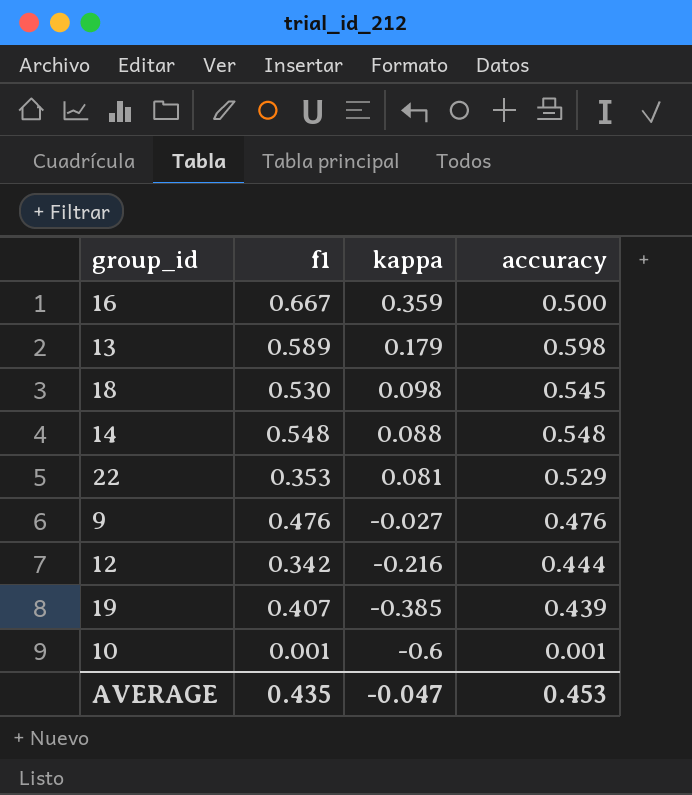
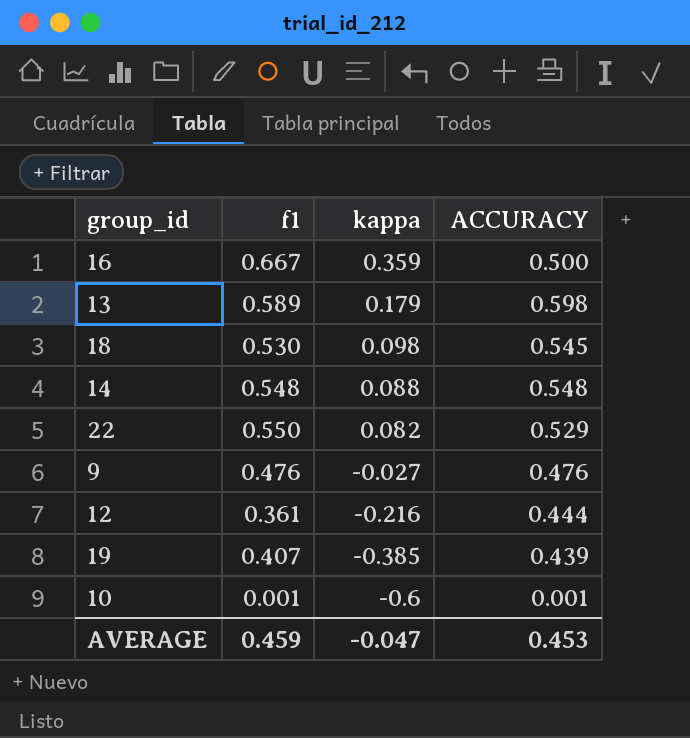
column name: accuracy -> ACCURACY
22 | f1: 0.353 -> 0.550
22 | kappa: 0.081 -> 0.082
12 | f1: 0.342 -> 0.361
AVERAGE | f1: 0.435 -> 0.459

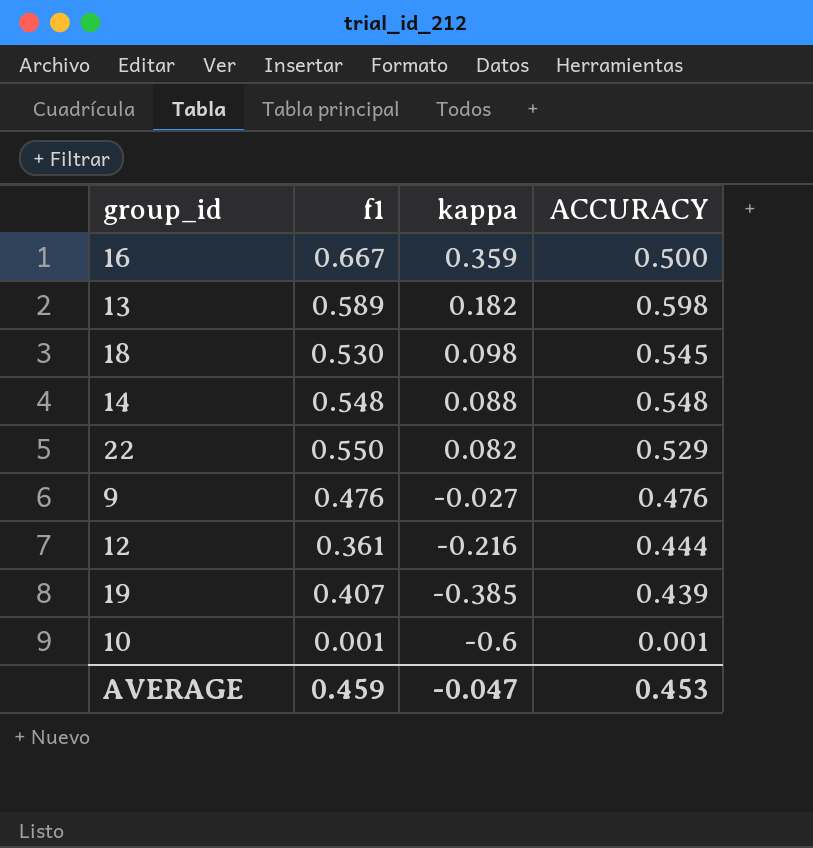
13 | kappa: 0.179 -> 0.182

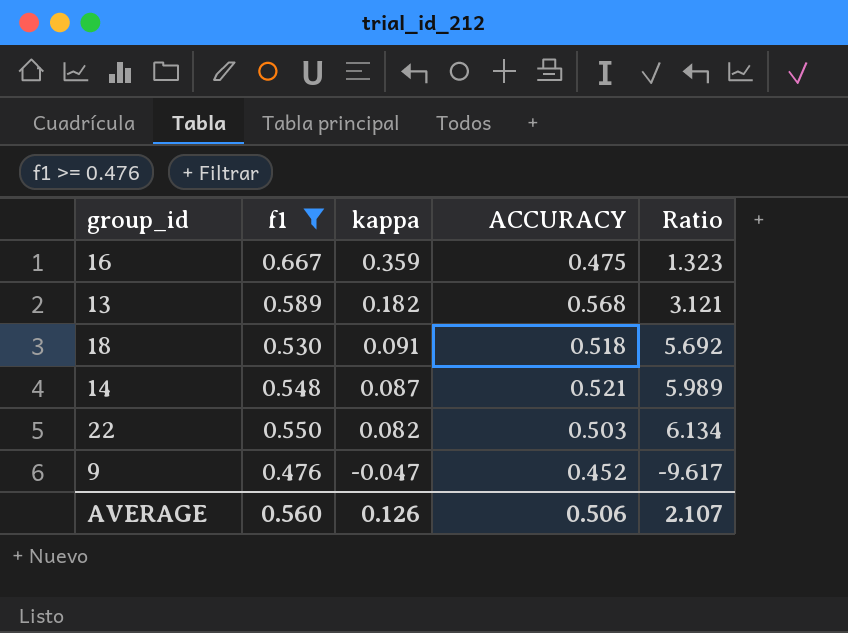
filter: none -> f1 >= 0.476
column Ratio | formula: none -> [ACCURACY] / [kappa]
16 | ACCURACY: 0.500 -> 0.475
13 | ACCURACY: 0.598 -> 0.568
18 | kappa: 0.098 -> 0.091
18 | ACCURACY: 0.545 -> 0.518
14 | kappa: 0.088 -> 0.087
14 | ACCURACY: 0.548 -> 0.521
22 | ACCURACY: 0.529 -> 0.503
9 | kappa: -0.027 -> -0.047
9 | ACCURACY: 0.476 -> 0.452
AVERAGE | f1: 0.459 -> 0.560
AVERAGE | kappa: -0.047 -> 0.126
AVERAGE | ACCURACY: 0.453 -> 0.506

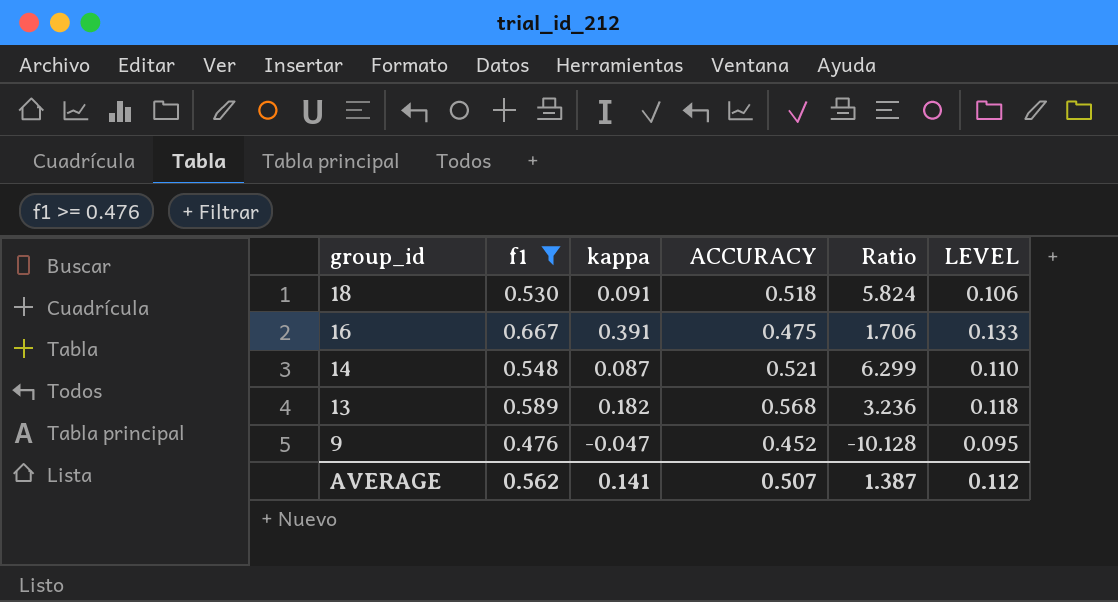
row order: kappa descending -> group_id descending
column Ratio | formula: [ACCURACY] / [kappa] -> [f1] / [kappa]
column LEVEL | formula: none -> [f1] * 0.2
row 22: 0.550 | 0.082 | 0.503 | 6.134 -> none
16 | kappa: 0.359 -> 0.391
AVERAGE | f1: 0.560 -> 0.562
AVERAGE | kappa: 0.126 -> 0.141
AVERAGE | ACCURACY: 0.506 -> 0.507
AVERAGE | Ratio: 2.107 -> 1.387

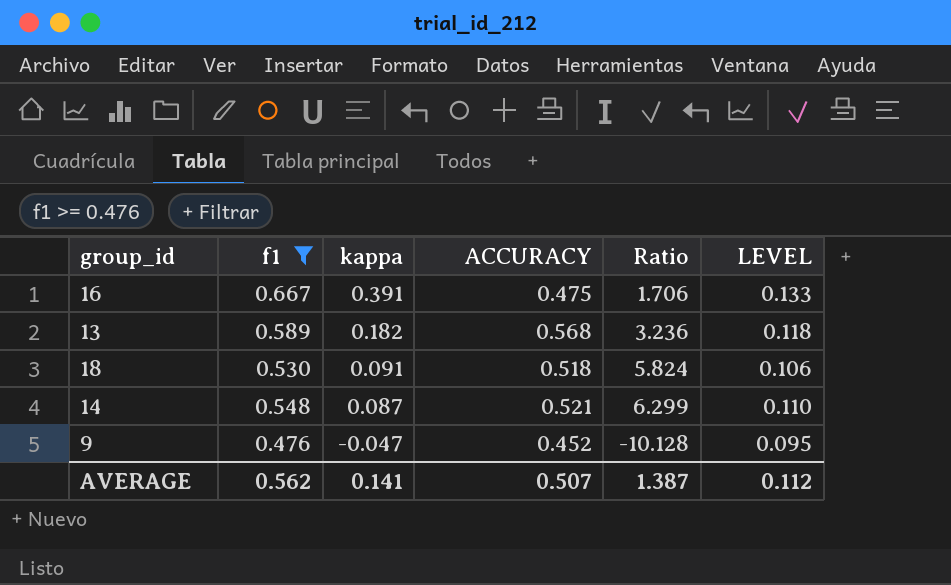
row order: group_id descending -> kappa descending

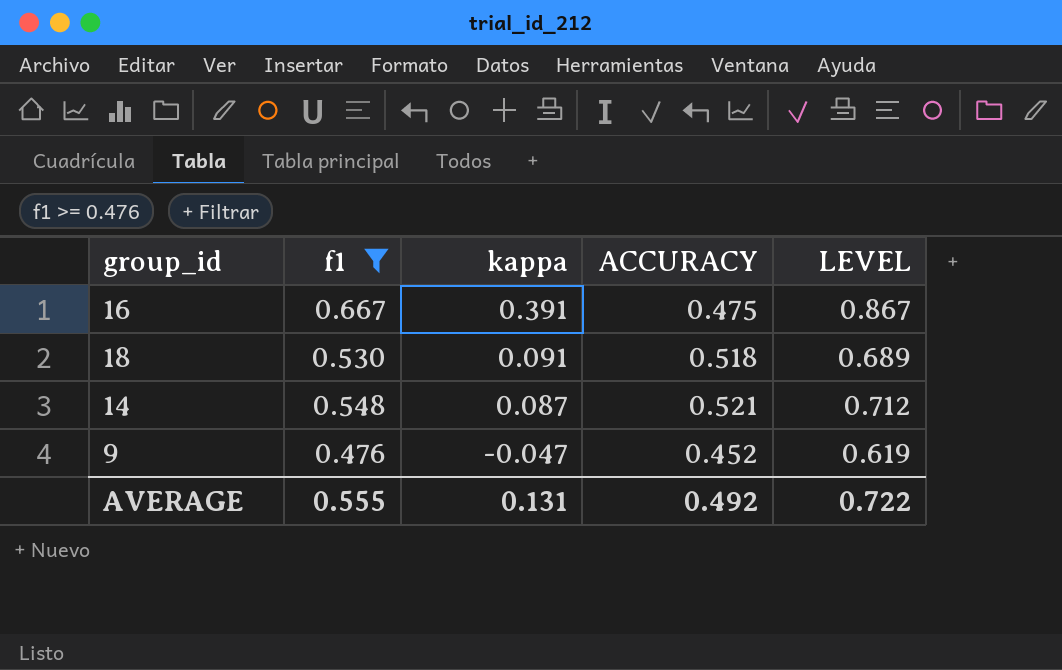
column Ratio | formula: [f1] / [kappa] -> none
column LEVEL | formula: [f1] * 0.2 -> [f1] * 1.3
row 13: 0.589 | 0.182 | 0.568 | 3.236 | 0.118 -> none
AVERAGE | f1: 0.562 -> 0.555
AVERAGE | kappa: 0.141 -> 0.131
AVERAGE | ACCURACY: 0.507 -> 0.492
AVERAGE | LEVEL: 0.112 -> 0.722

